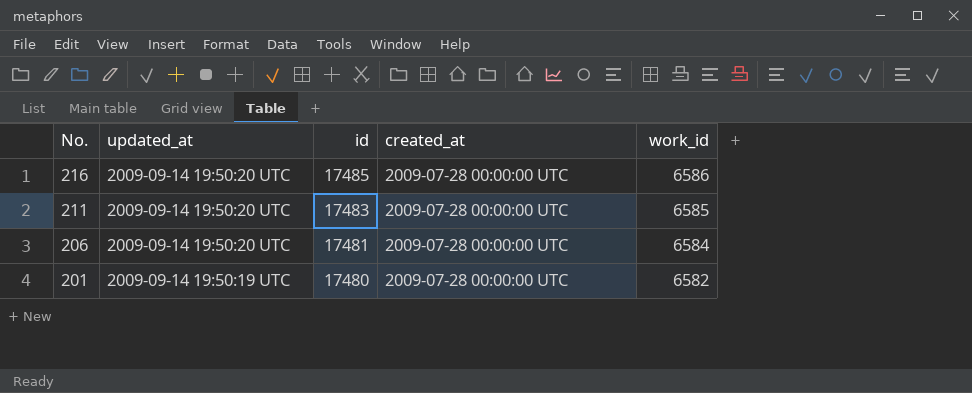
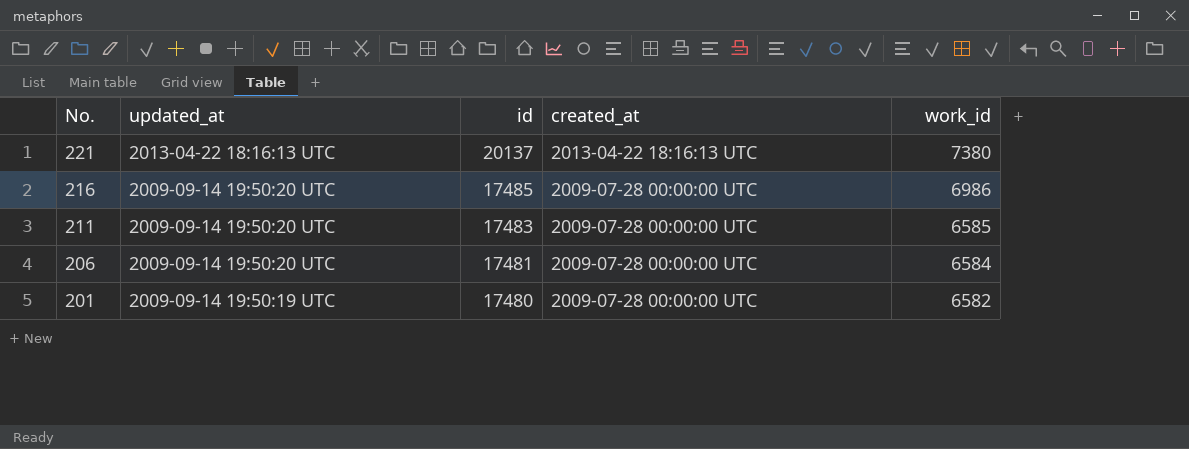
row 221: none -> 2013-04-22 18:16:13 UTC | 20137 | 2013-04-22 18:16:13 UTC | 7380
216 | work_id: 6586 -> 6986

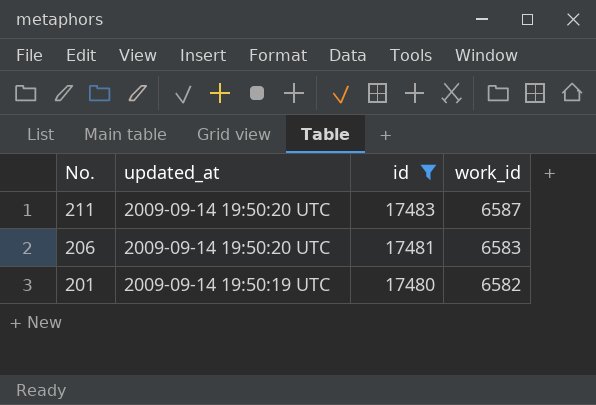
filter: none -> id <= 17483
column created_at | position: 4 -> none
211 | work_id: 6585 -> 6587
206 | work_id: 6584 -> 6583

